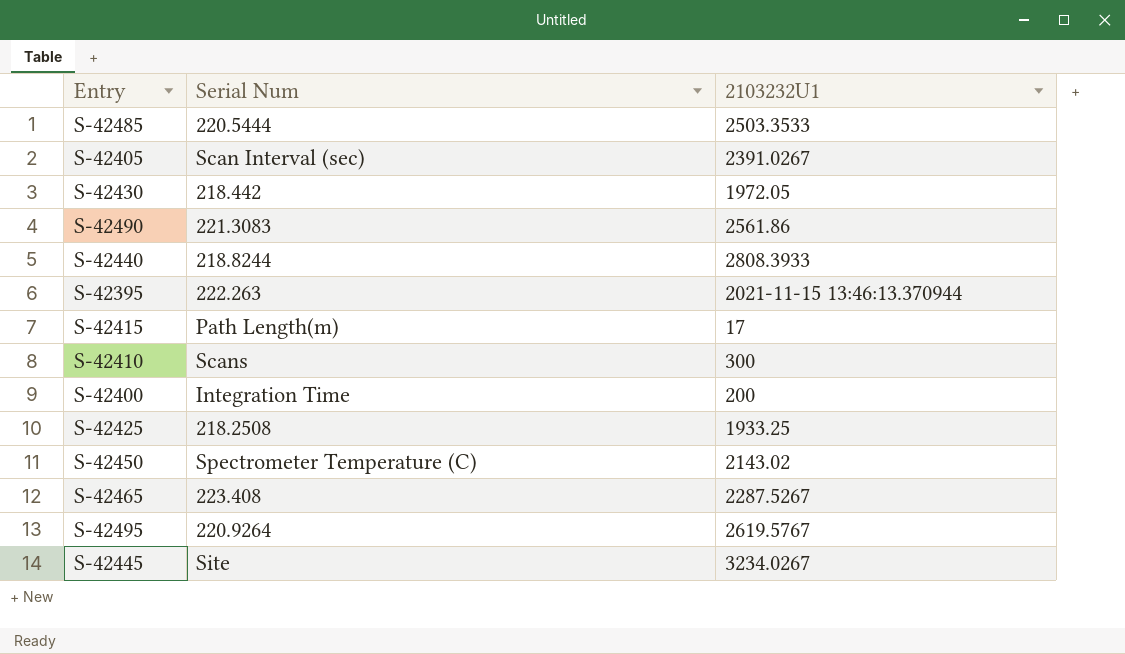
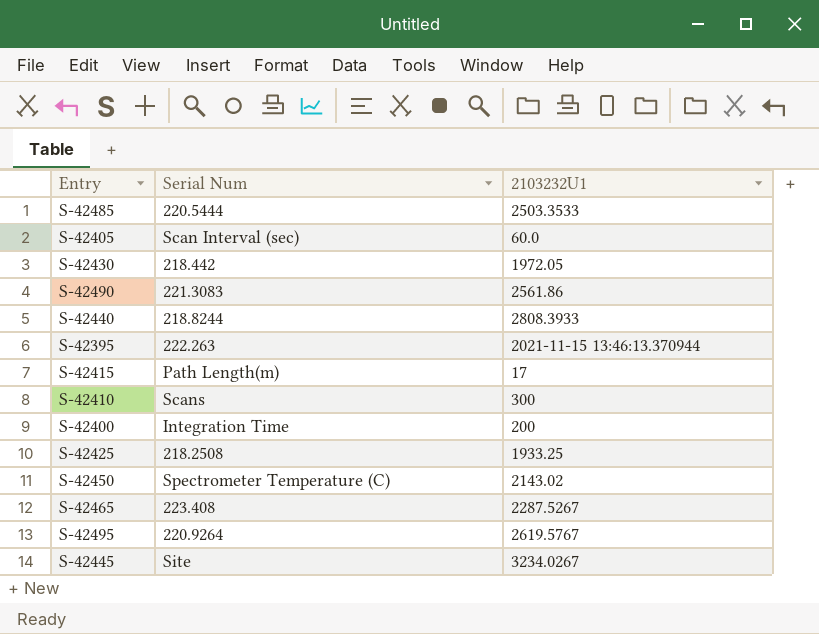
S-42405 | 2103232U1: 2391.0267 -> 60.0

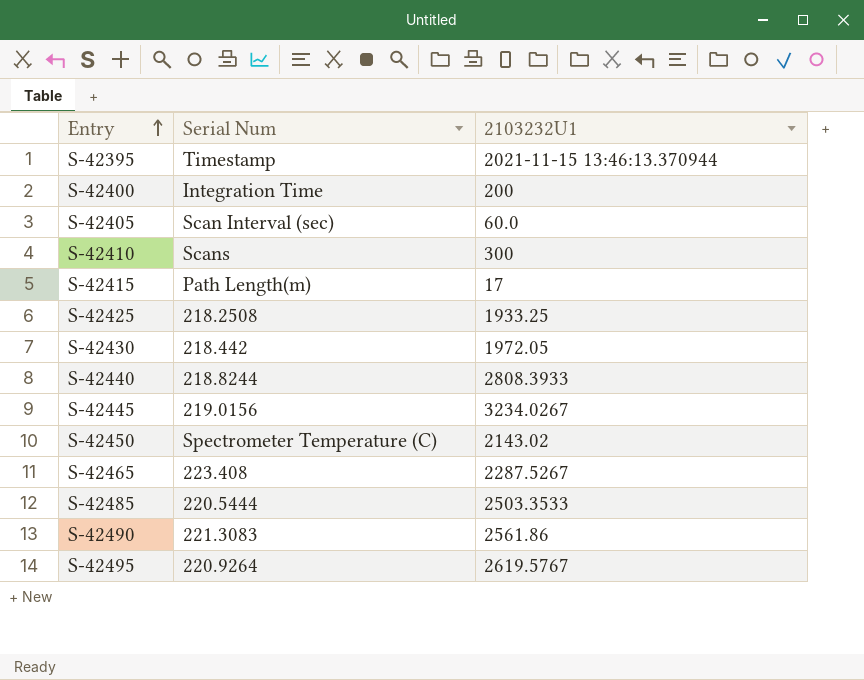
row order: none -> Entry ascending
S-42395 | Serial Num: 222.263 -> Timestamp
S-42445 | Serial Num: Site -> 219.0156

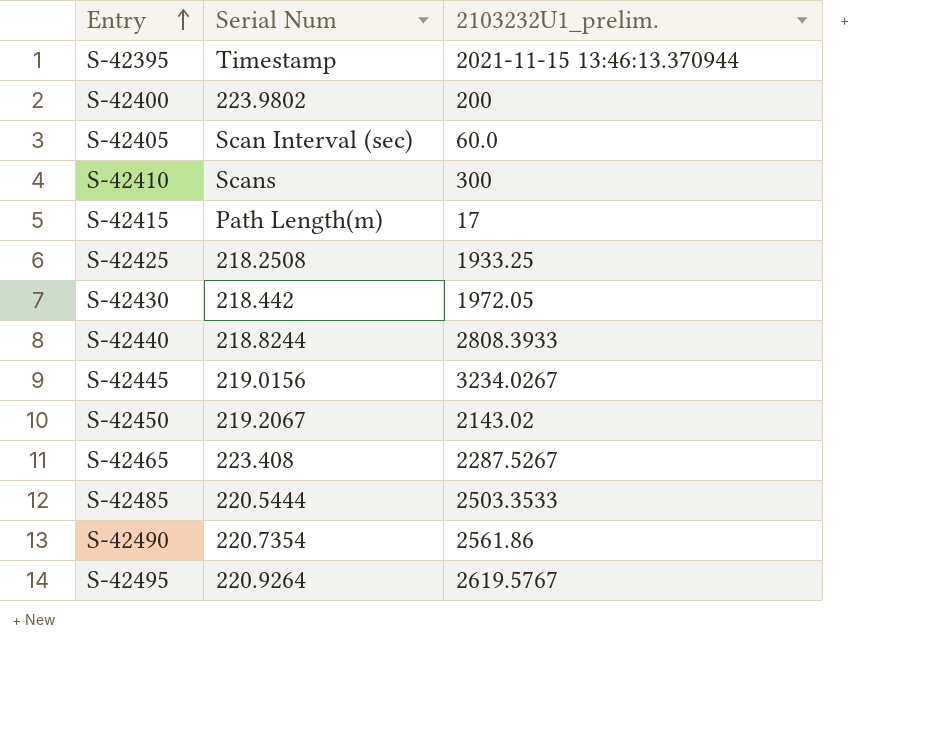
column name: 2103232U1 -> 2103232U1_prelim.
S-42400 | Serial Num: Integration Time -> 223.9802
S-42450 | Serial Num: Spectrometer Temperature (C) -> 219.2067
S-42490 | Serial Num: 221.3083 -> 220.7354

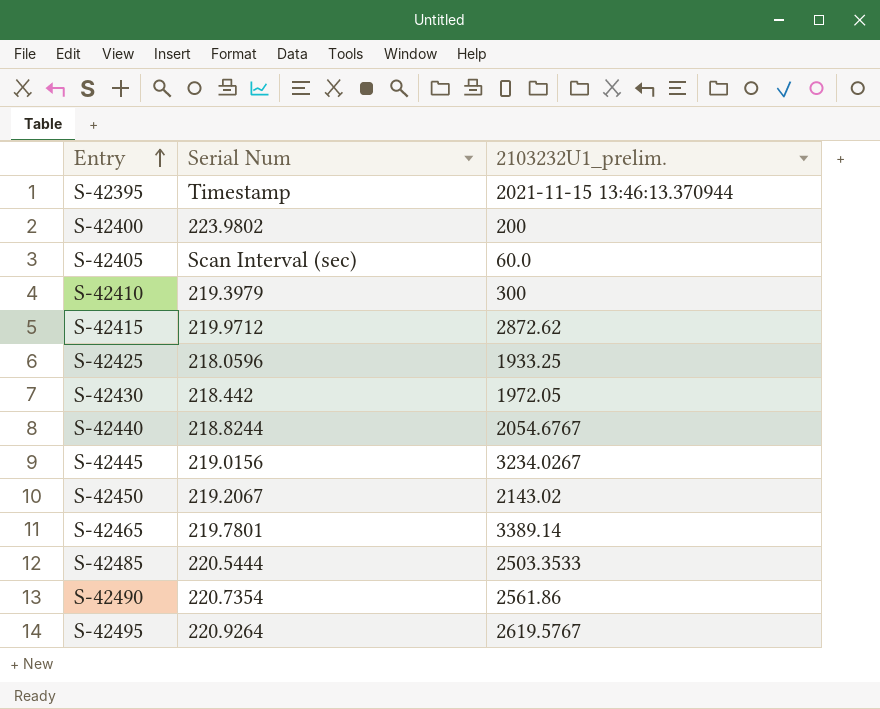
S-42410 | Serial Num: Scans -> 219.3979
S-42415 | Serial Num: Path Length(m) -> 219.9712
S-42415 | 2103232U1_prelim.: 17 -> 2872.62
S-42425 | Serial Num: 218.2508 -> 218.0596
S-42440 | 2103232U1_prelim.: 2808.3933 -> 2054.6767
S-42465 | Serial Num: 223.408 -> 219.7801
S-42465 | 2103232U1_prelim.: 2287.5267 -> 3389.14

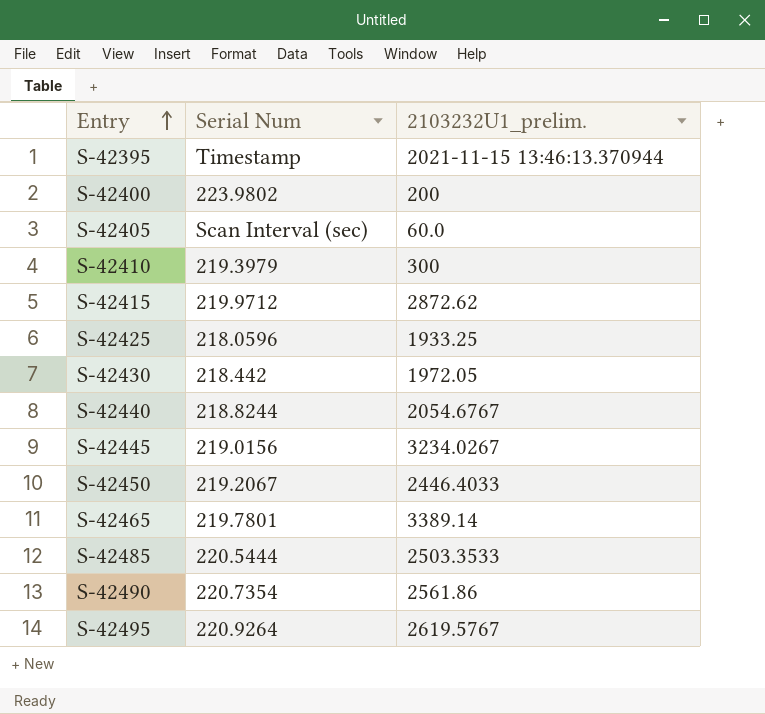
S-42450 | 2103232U1_prelim.: 2143.02 -> 2446.4033

